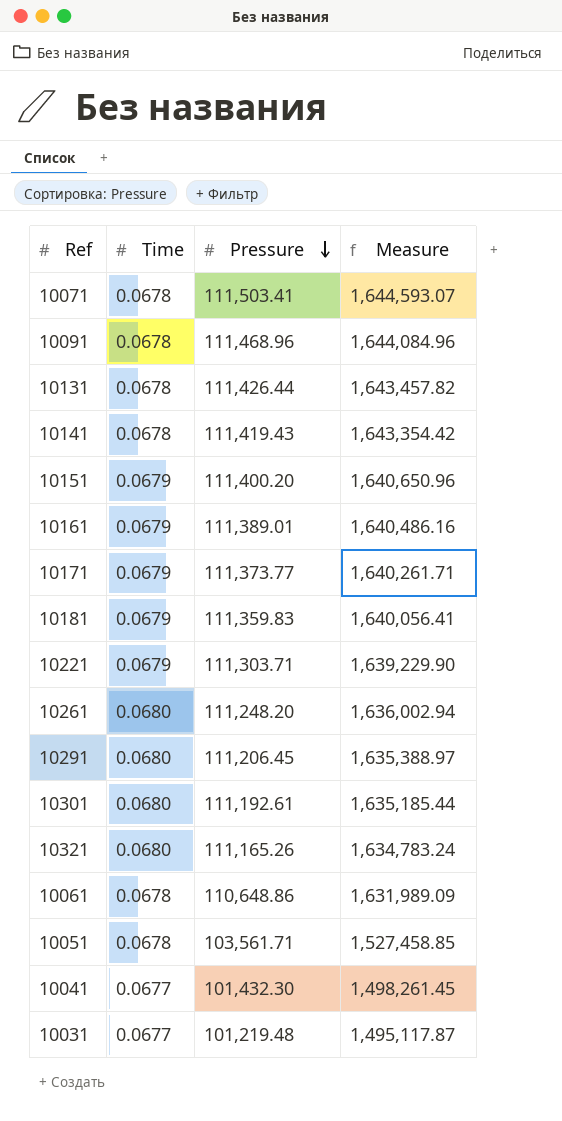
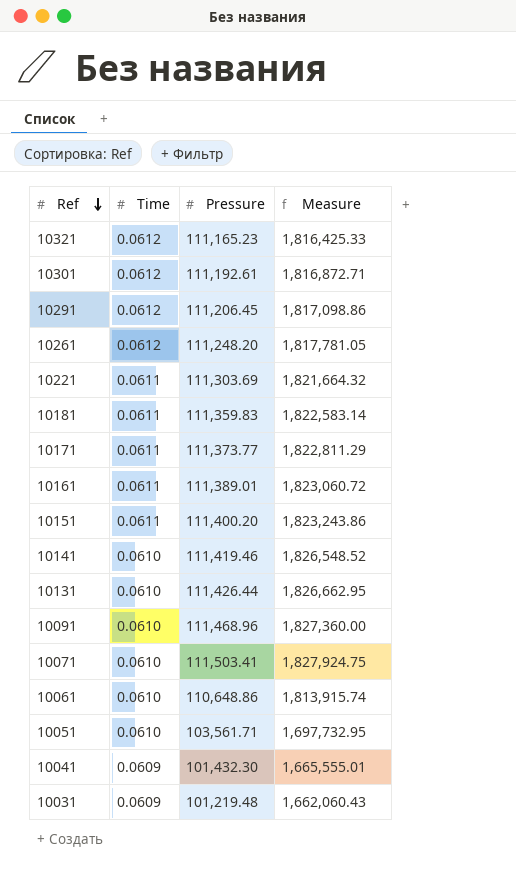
row order: Pressure descending -> Ref descending
10321 | Time: 0.0680 -> 0.0612
10321 | Pressure: 111,165.26 -> 111,165.23
10321 | Measure: 1,634,783.24 -> 1,816,425.33
10301 | Time: 0.0680 -> 0.0612
10301 | Measure: 1,635,185.44 -> 1,816,872.71
10291 | Time: 0.0680 -> 0.0612
10291 | Measure: 1,635,388.97 -> 1,817,098.86
10261 | Time: 0.0680 -> 0.0612
10261 | Measure: 1,636,002.94 -> 1,817,781.05
10221 | Time: 0.0679 -> 0.0611
10221 | Pressure: 111,303.71 -> 111,303.69
10221 | Measure: 1,639,229.90 -> 1,821,664.32
10181 | Time: 0.0679 -> 0.0611
10181 | Measure: 1,640,056.41 -> 1,822,583.14
10171 | Time: 0.0679 -> 0.0611
10171 | Measure: 1,640,261.71 -> 1,822,811.29
10161 | Time: 0.0679 -> 0.0611
10161 | Measure: 1,640,486.16 -> 1,823,060.72
10151 | Time: 0.0679 -> 0.0611
10151 | Measure: 1,640,650.96 -> 1,823,243.86
10141 | Time: 0.0678 -> 0.0610
10141 | Pressure: 111,419.43 -> 111,419.46
10141 | Measure: 1,643,354.42 -> 1,826,548.52
10131 | Time: 0.0678 -> 0.0610
10131 | Measure: 1,643,457.82 -> 1,826,662.95
10091 | Time: 0.0678 -> 0.0610
10091 | Measure: 1,644,084.96 -> 1,827,360.00
10071 | Time: 0.0678 -> 0.0610
10071 | Measure: 1,644,593.07 -> 1,827,924.75
10061 | Time: 0.0678 -> 0.0610
10061 | Measure: 1,631,989.09 -> 1,813,915.74
10051 | Time: 0.0678 -> 0.0610
10051 | Measure: 1,527,458.85 -> 1,697,732.95
10041 | Time: 0.0677 -> 0.0609
10041 | Measure: 1,498,261.45 -> 1,665,555.01
10031 | Time: 0.0677 -> 0.0609
10031 | Measure: 1,495,117.87 -> 1,662,060.43

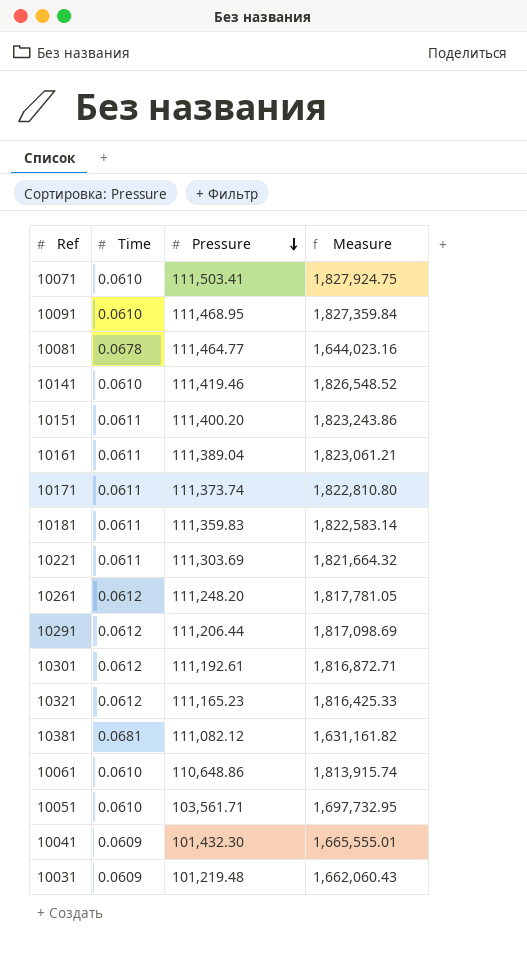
row order: Ref descending -> Pressure descending
row 10131: 0.0610 | 111,426.44 | 1,826,662.95 -> none
10091 | Pressure: 111,468.96 -> 111,468.95
10091 | Measure: 1,827,360.00 -> 1,827,359.84
row 10081: none -> 0.0678 | 111,464.77 | 1,644,023.16
10161 | Pressure: 111,389.01 -> 111,389.04
10161 | Measure: 1,823,060.72 -> 1,823,061.21
10171 | Pressure: 111,373.77 -> 111,373.74
10171 | Measure: 1,822,811.29 -> 1,822,810.80
10291 | Pressure: 111,206.45 -> 111,206.44
10291 | Measure: 1,817,098.86 -> 1,817,098.69
row 10381: none -> 0.0681 | 111,082.12 | 1,631,161.82

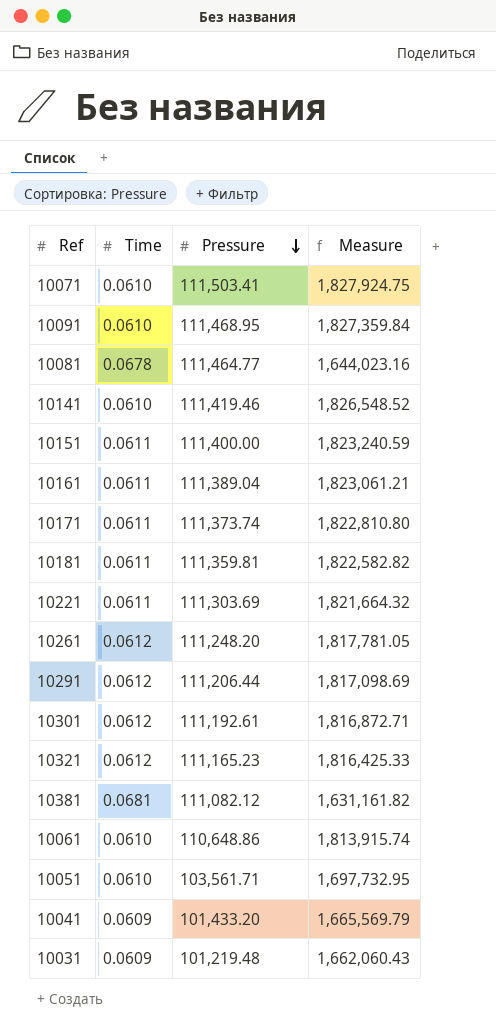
10151 | Pressure: 111,400.20 -> 111,400.00
10151 | Measure: 1,823,243.86 -> 1,823,240.59
10181 | Pressure: 111,359.83 -> 111,359.81
10181 | Measure: 1,822,583.14 -> 1,822,582.82
10041 | Pressure: 101,432.30 -> 101,433.20
10041 | Measure: 1,665,555.01 -> 1,665,569.79

